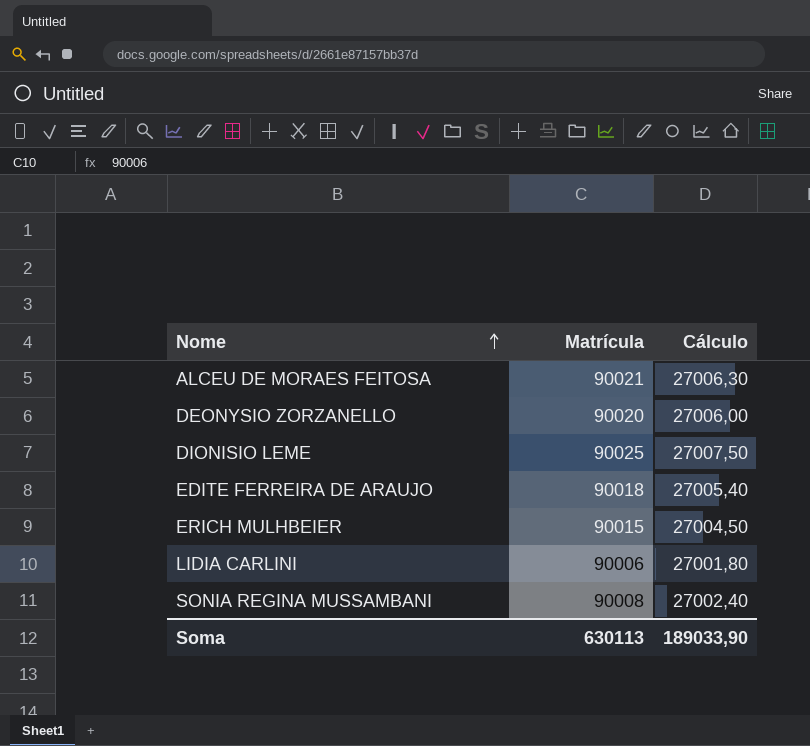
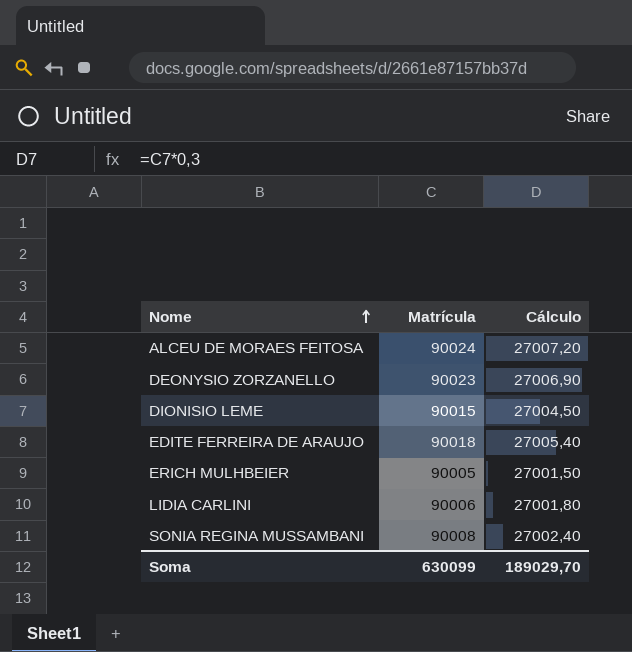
ALCEU DE MORAES FEITOSA | Matrícula: 90021 -> 90024
ALCEU DE MORAES FEITOSA | Cálculo: 27006,30 -> 27007,20
DEONYSIO ZORZANELLO | Matrícula: 90020 -> 90023
DEONYSIO ZORZANELLO | Cálculo: 27006,00 -> 27006,90
DIONISIO LEME | Matrícula: 90025 -> 90015
DIONISIO LEME | Cálculo: 27007,50 -> 27004,50
ERICH MULHBEIER | Matrícula: 90015 -> 90005
ERICH MULHBEIER | Cálculo: 27004,50 -> 27001,50
Soma | Matrícula: 630113 -> 630099
Soma | Cálculo: 189033,90 -> 189029,70

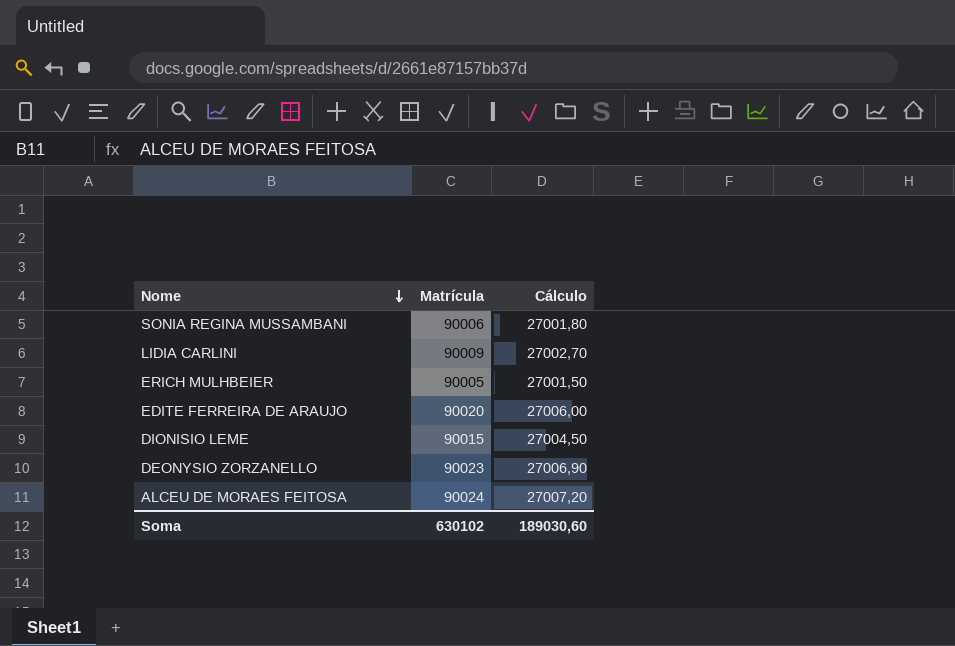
row order: Nome ascending -> Nome descending
SONIA REGINA MUSSAMBANI | Matrícula: 90008 -> 90006
SONIA REGINA MUSSAMBANI | Cálculo: 27002,40 -> 27001,80
LIDIA CARLINI | Matrícula: 90006 -> 90009
LIDIA CARLINI | Cálculo: 27001,80 -> 27002,70
EDITE FERREIRA DE ARAUJO | Matrícula: 90018 -> 90020
EDITE FERREIRA DE ARAUJO | Cálculo: 27005,40 -> 27006,00
Soma | Matrícula: 630099 -> 630102
Soma | Cálculo: 189029,70 -> 189030,60

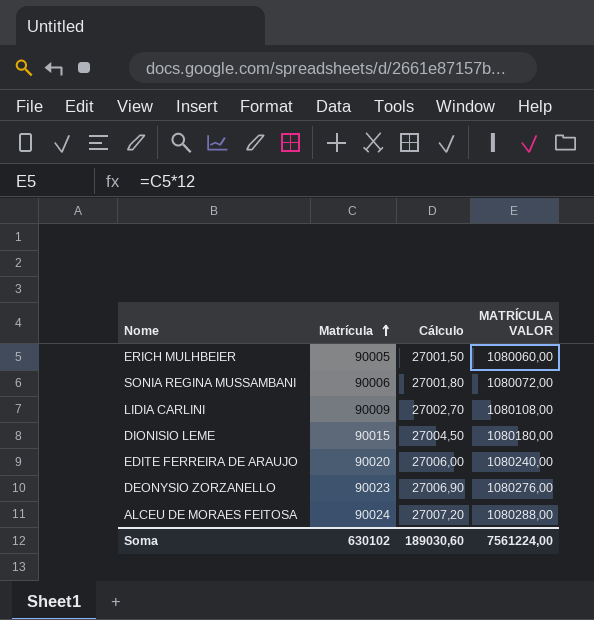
row order: Nome descending -> Matrícula ascending
column MATRÍCULA VALOR | formula: none -> [Matrícula] * 12

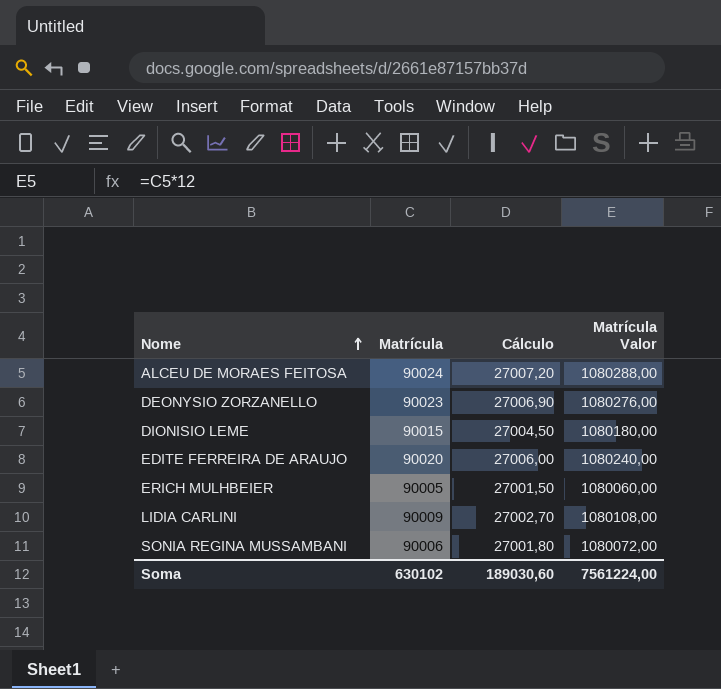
row order: Matrícula ascending -> Nome ascending
column name: MATRÍCULA VALOR -> Matrícula Valor

